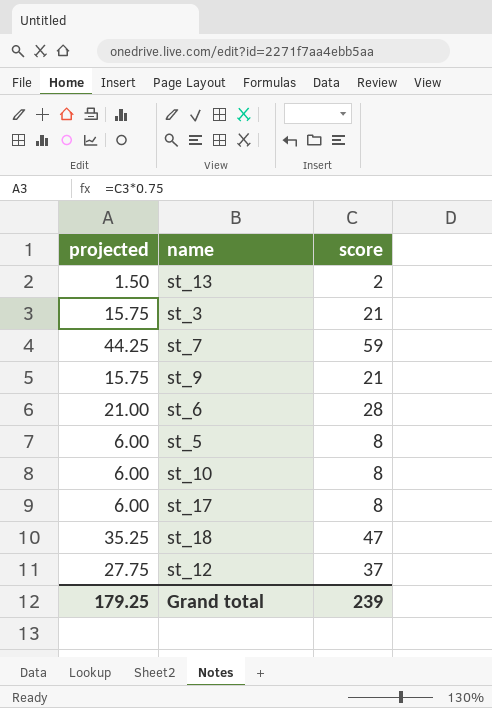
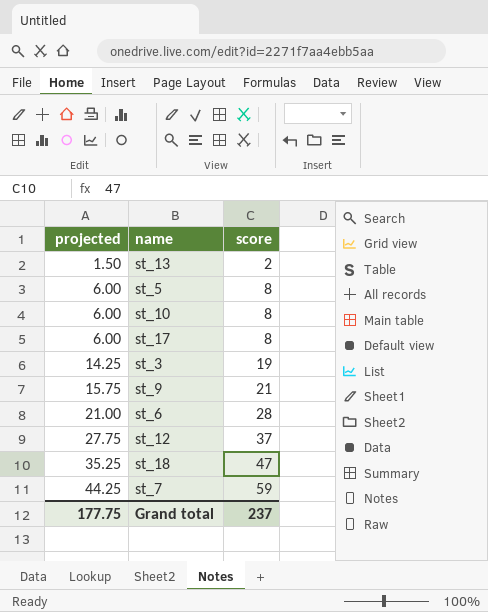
row order: none -> projected ascending
st_3 | projected: 15.75 -> 14.25
st_3 | score: 21 -> 19
Grand total | projected: 179.25 -> 177.75
Grand total | score: 239 -> 237

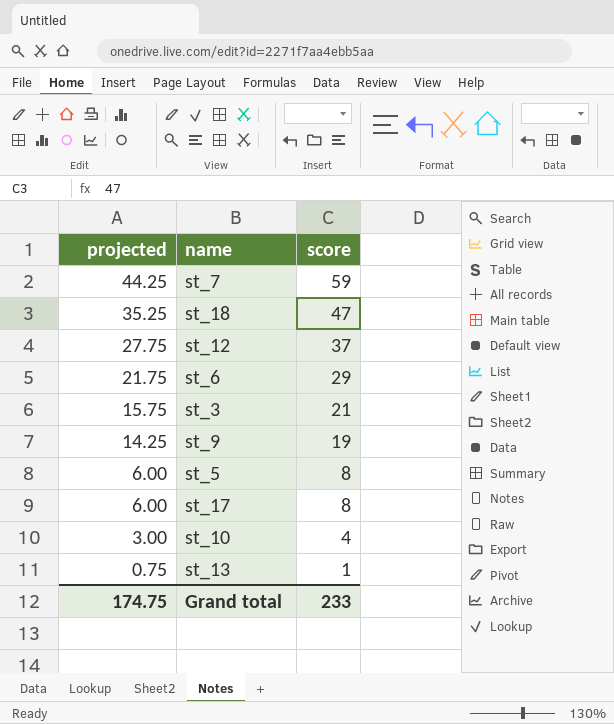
row order: projected ascending -> projected descending
st_6 | projected: 21.00 -> 21.75
st_6 | score: 28 -> 29
st_3 | projected: 14.25 -> 15.75
st_3 | score: 19 -> 21
st_9 | projected: 15.75 -> 14.25
st_9 | score: 21 -> 19
st_10 | projected: 6.00 -> 3.00
st_10 | score: 8 -> 4
st_13 | projected: 1.50 -> 0.75
st_13 | score: 2 -> 1
Grand total | projected: 177.75 -> 174.75
Grand total | score: 237 -> 233

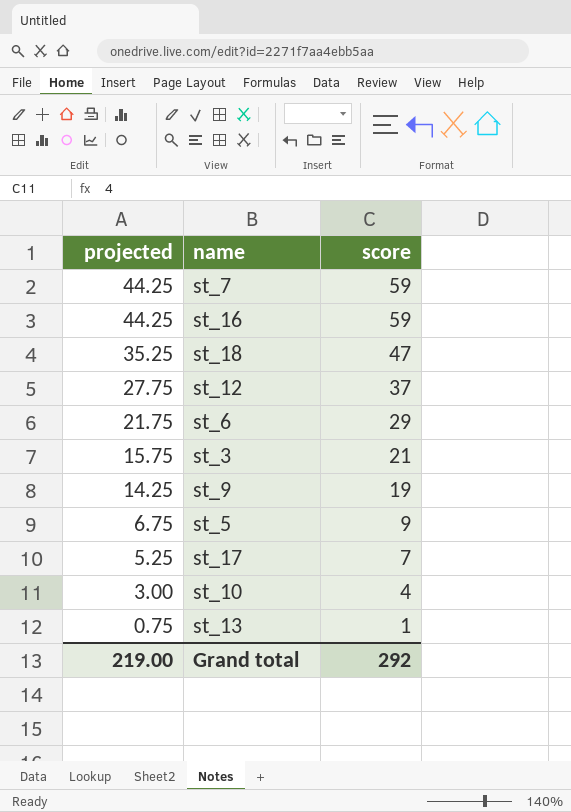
row st_16: none -> 44.25 | 59
st_5 | projected: 6.00 -> 6.75
st_5 | score: 8 -> 9
st_17 | projected: 6.00 -> 5.25
st_17 | score: 8 -> 7
Grand total | projected: 174.75 -> 219.00
Grand total | score: 233 -> 292

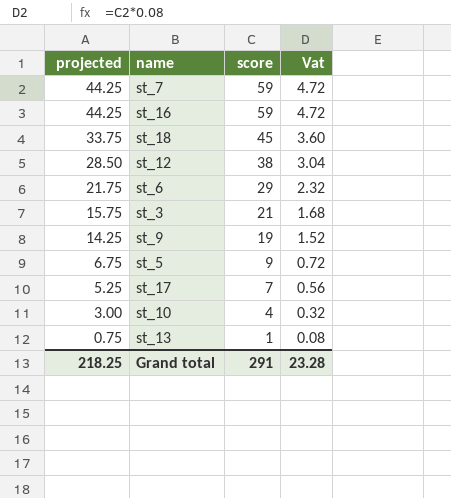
column Vat | formula: none -> [score] * 0.08
st_18 | projected: 35.25 -> 33.75
st_18 | score: 47 -> 45
st_12 | projected: 27.75 -> 28.50
st_12 | score: 37 -> 38
Grand total | projected: 219.00 -> 218.25
Grand total | score: 292 -> 291

